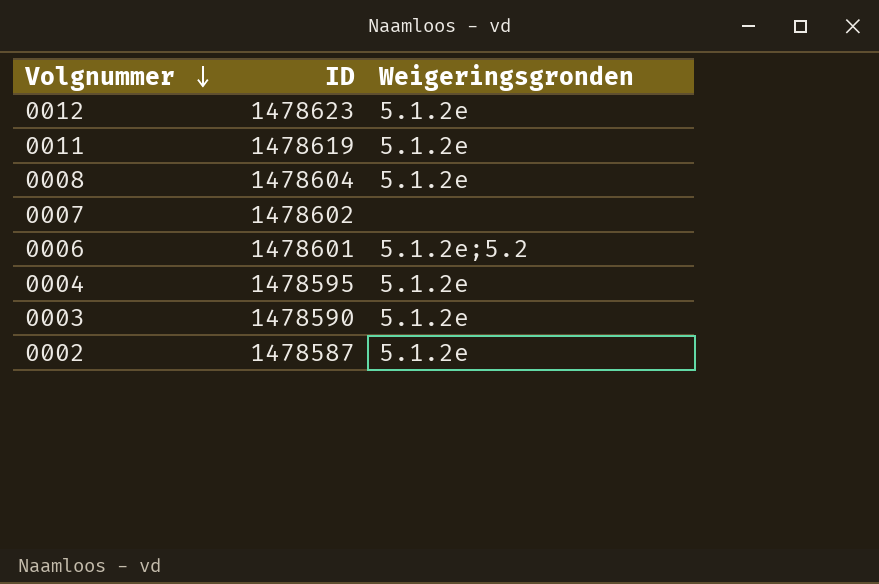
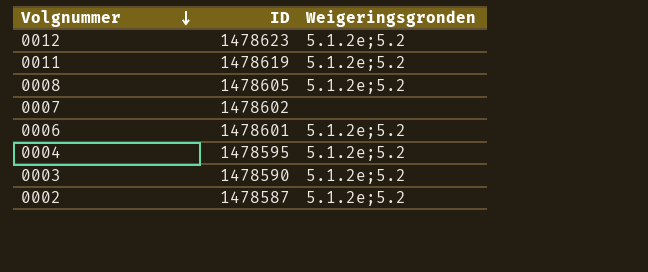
0012 | Weigeringsgronden: 5.1.2e -> 5.1.2e;5.2
0011 | Weigeringsgronden: 5.1.2e -> 5.1.2e;5.2
0008 | ID: 1478604 -> 1478605
0008 | Weigeringsgronden: 5.1.2e -> 5.1.2e;5.2
0004 | Weigeringsgronden: 5.1.2e -> 5.1.2e;5.2
0003 | Weigeringsgronden: 5.1.2e -> 5.1.2e;5.2
0002 | Weigeringsgronden: 5.1.2e -> 5.1.2e;5.2

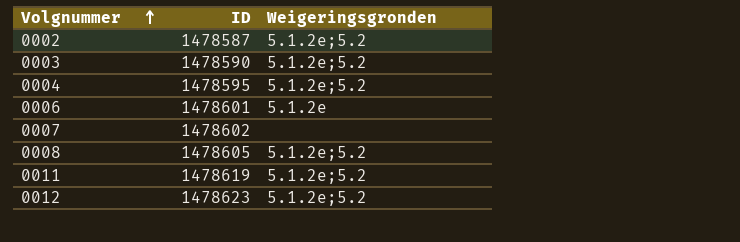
row order: Volgnummer descending -> Volgnummer ascending
0006 | Weigeringsgronden: 5.1.2e;5.2 -> 5.1.2e

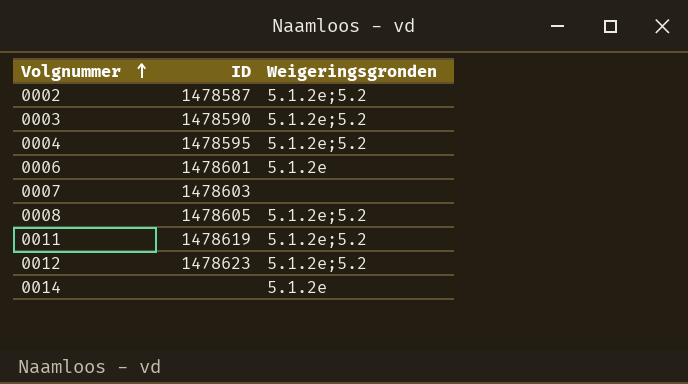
0007 | ID: 1478602 -> 1478603
row 0014: none -> none | 5.1.2e

